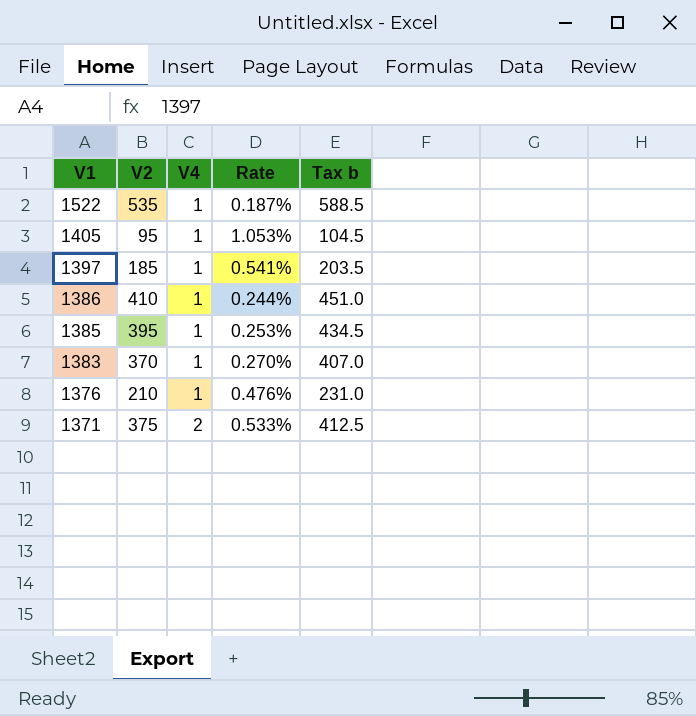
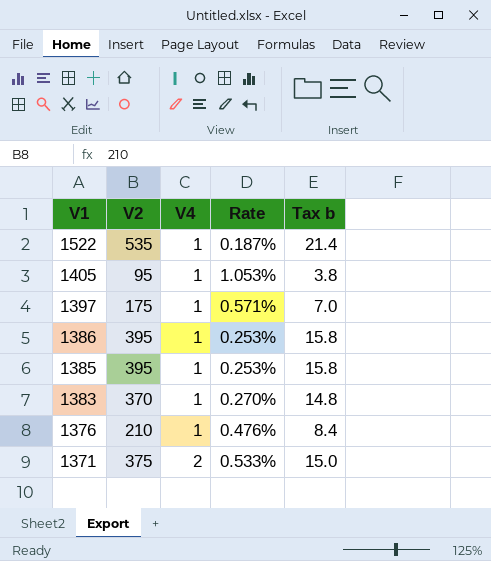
column Tax b | formula: [V2] * 1.1 -> [V2] * 0.04
1397 | V2: 185 -> 175
1397 | Rate: 0.541% -> 0.571%
1386 | V2: 410 -> 395
1386 | Rate: 0.244% -> 0.253%

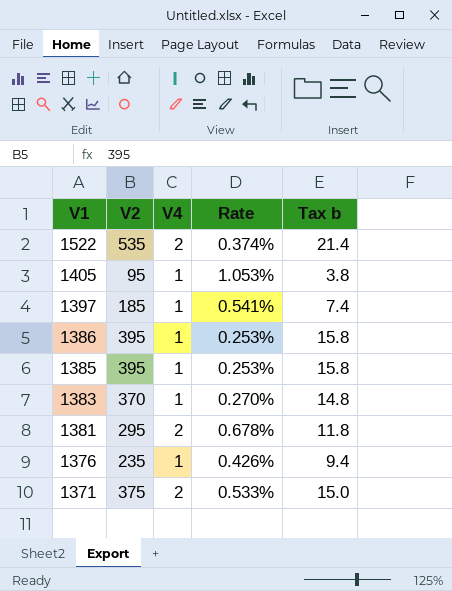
1522 | V4: 1 -> 2
1522 | Rate: 0.187% -> 0.374%
1397 | V2: 175 -> 185
1397 | Rate: 0.571% -> 0.541%
1397 | Tax b: 7.0 -> 7.4
row 1381: none -> 295 | 2 | 0.678% | 11.8
1376 | V2: 210 -> 235
1376 | Rate: 0.476% -> 0.426%
1376 | Tax b: 8.4 -> 9.4

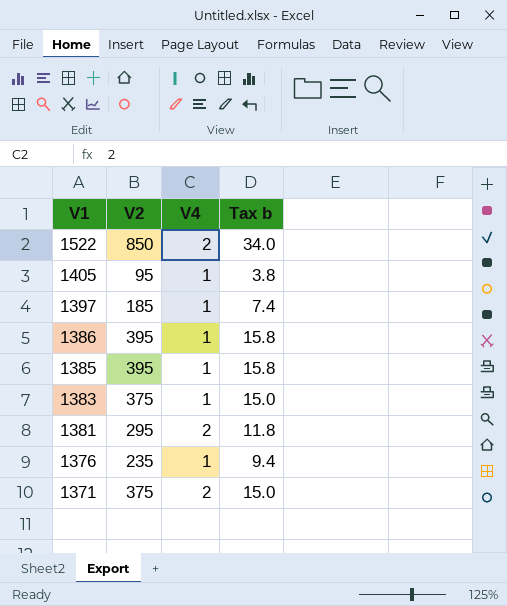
column Rate | formula: [V4] / [V2] -> none
1522 | V2: 535 -> 850
1522 | Tax b: 21.4 -> 34.0
1383 | V2: 370 -> 375
1383 | Tax b: 14.8 -> 15.0

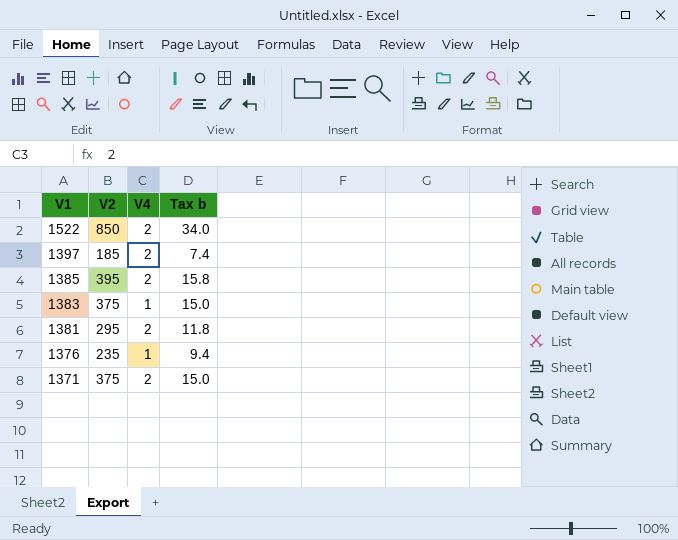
row 1405: 95 | 1 | 3.8 -> none
row 1386: 395 | 1 | 15.8 -> none
1397 | V4: 1 -> 2
1385 | V4: 1 -> 2

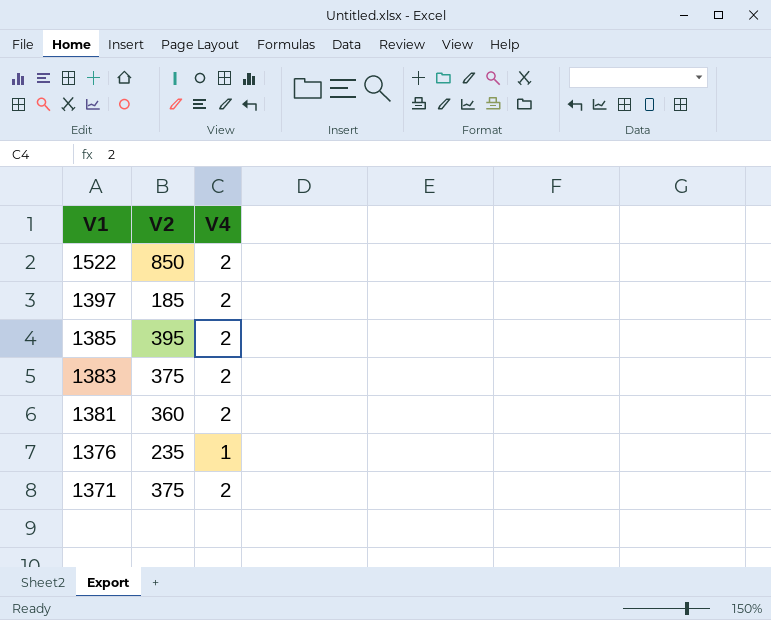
column Tax b | formula: [V2] * 0.04 -> none
1383 | V4: 1 -> 2
1381 | V2: 295 -> 360

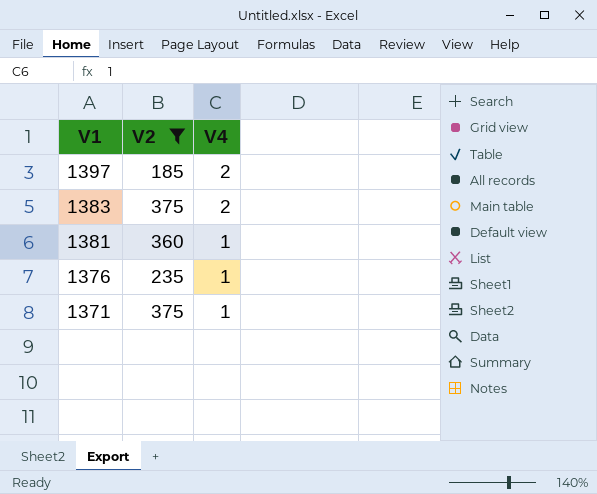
filter: none -> V2 <= 375
1381 | V4: 2 -> 1
1371 | V4: 2 -> 1

